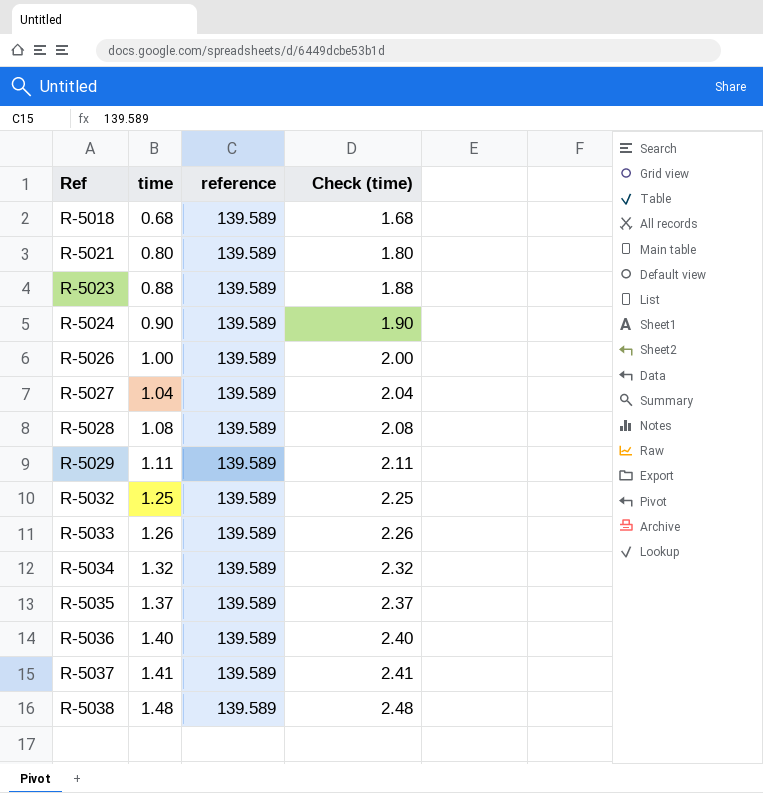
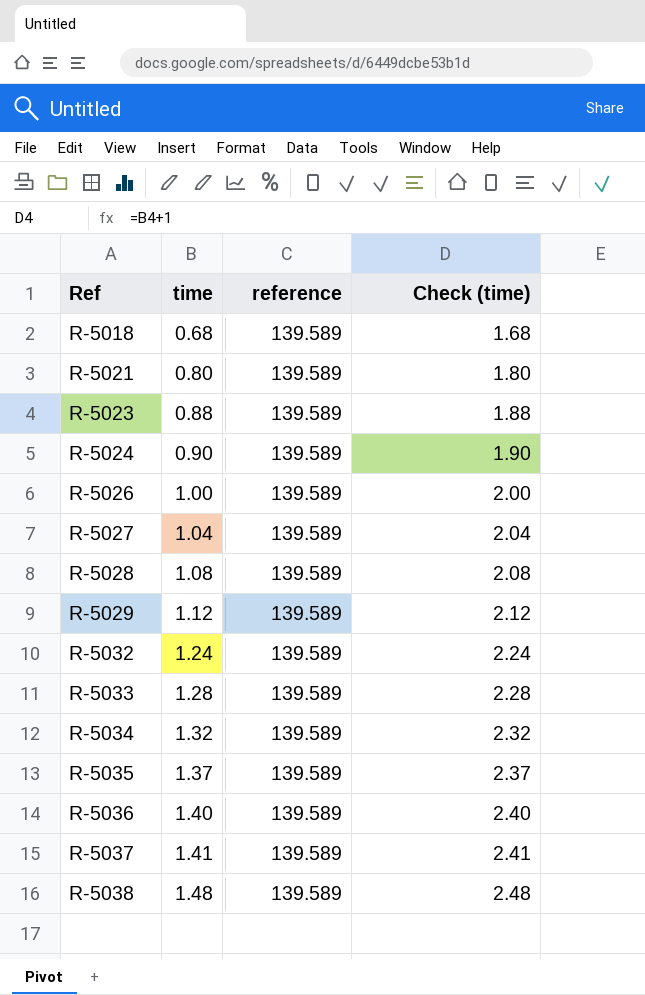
R-5029 | time: 1.11 -> 1.12
R-5029 | Check (time): 2.11 -> 2.12
R-5032 | time: 1.25 -> 1.24
R-5032 | Check (time): 2.25 -> 2.24
R-5033 | time: 1.26 -> 1.28
R-5033 | Check (time): 2.26 -> 2.28

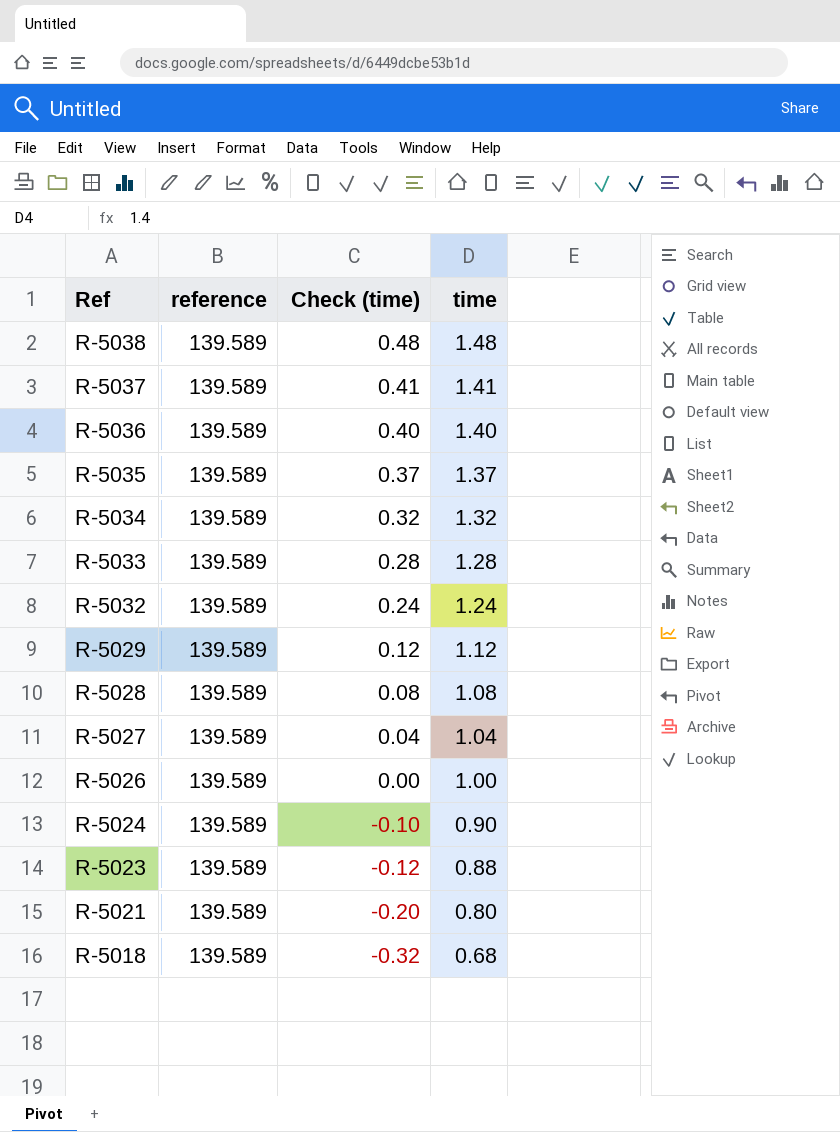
row order: Ref ascending -> Ref descending
column Check (time) | formula: [time] + 1 -> [time] - 1
column time | position: 2 -> 4

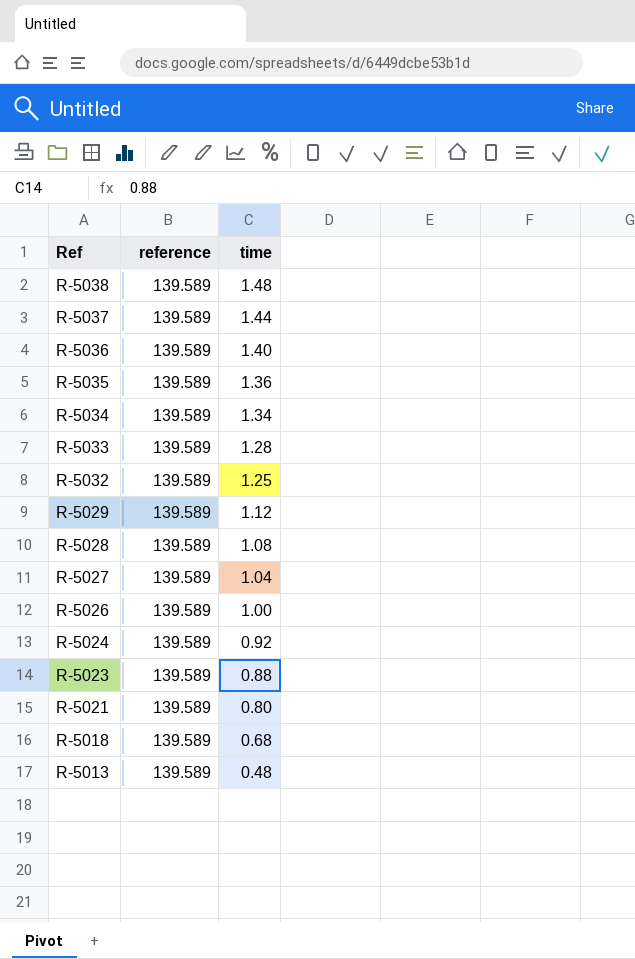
column Check (time) | formula: [time] - 1 -> none
R-5037 | time: 1.41 -> 1.44
R-5035 | time: 1.37 -> 1.36
R-5034 | time: 1.32 -> 1.34
R-5032 | time: 1.24 -> 1.25
R-5024 | time: 0.90 -> 0.92
row R-5013: none -> 139.589 | 0.48

